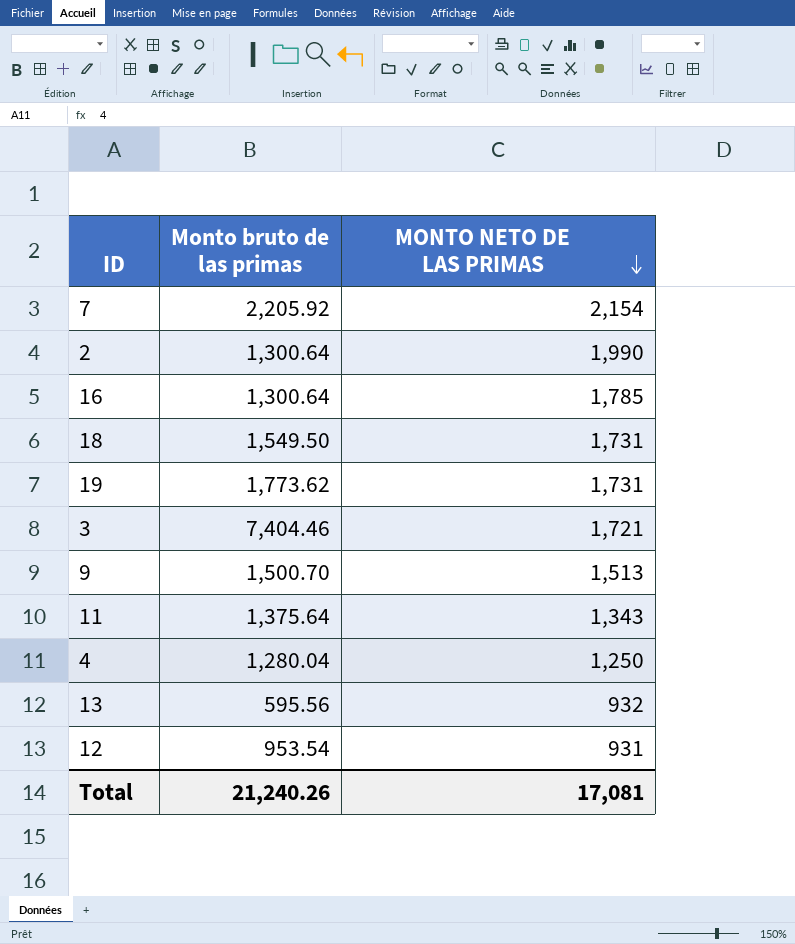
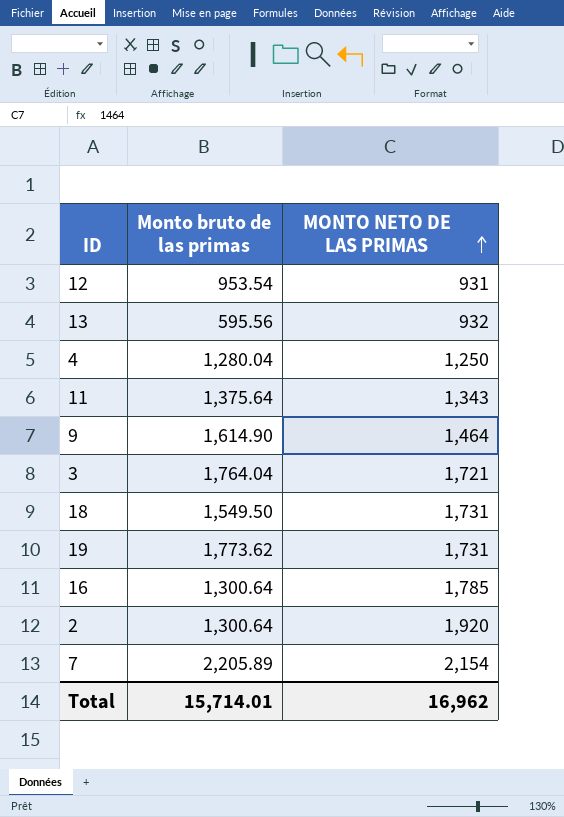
row order: MONTO NETO DE LAS PRIMAS descending -> MONTO NETO DE LAS PRIMAS ascending
9 | Monto bruto de las primas: 1,500.70 -> 1,614.90
9 | MONTO NETO DE LAS PRIMAS: 1,513 -> 1,464
3 | Monto bruto de las primas: 7,404.46 -> 1,764.04
2 | MONTO NETO DE LAS PRIMAS: 1,990 -> 1,920
7 | Monto bruto de las primas: 2,205.92 -> 2,205.89
Total | Monto bruto de las primas: 21,240.26 -> 15,714.01
Total | MONTO NETO DE LAS PRIMAS: 17,081 -> 16,962

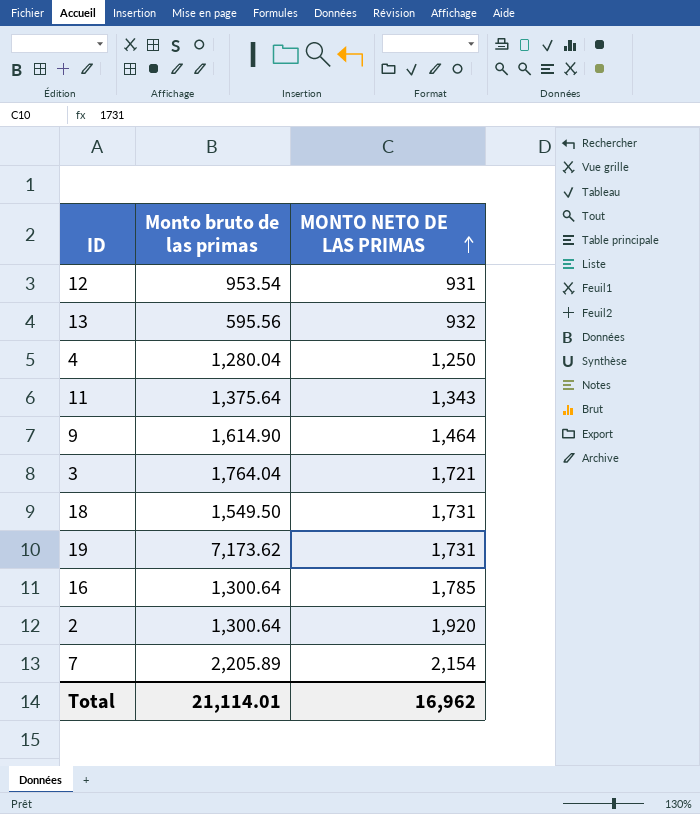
19 | Monto bruto de las primas: 1,773.62 -> 7,173.62
Total | Monto bruto de las primas: 15,714.01 -> 21,114.01

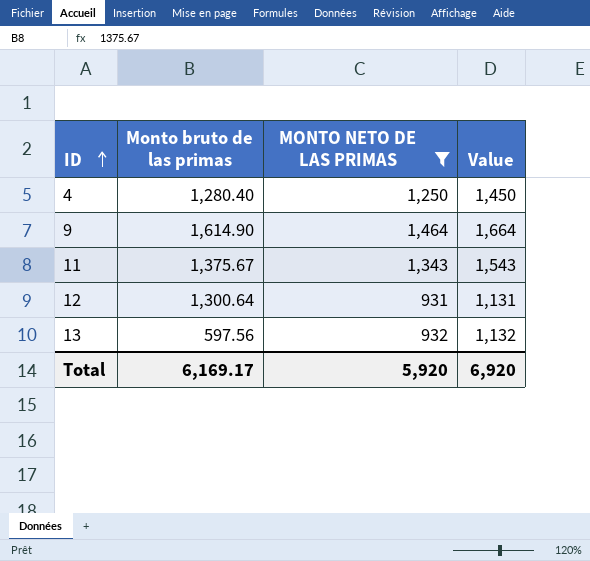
filter: none -> MONTO NETO DE LAS PRIMAS <= 1,464
row order: MONTO NETO DE LAS PRIMAS ascending -> ID ascending
column Value | formula: none -> [MONTO NETO DE LAS PRIMAS] + 200
4 | Monto bruto de las primas: 1,280.04 -> 1,280.40
11 | Monto bruto de las primas: 1,375.64 -> 1,375.67
12 | Monto bruto de las primas: 953.54 -> 1,300.64
13 | Monto bruto de las primas: 595.56 -> 597.56
Total | Monto bruto de las primas: 21,114.01 -> 6,169.17
Total | MONTO NETO DE LAS PRIMAS: 16,962 -> 5,920

